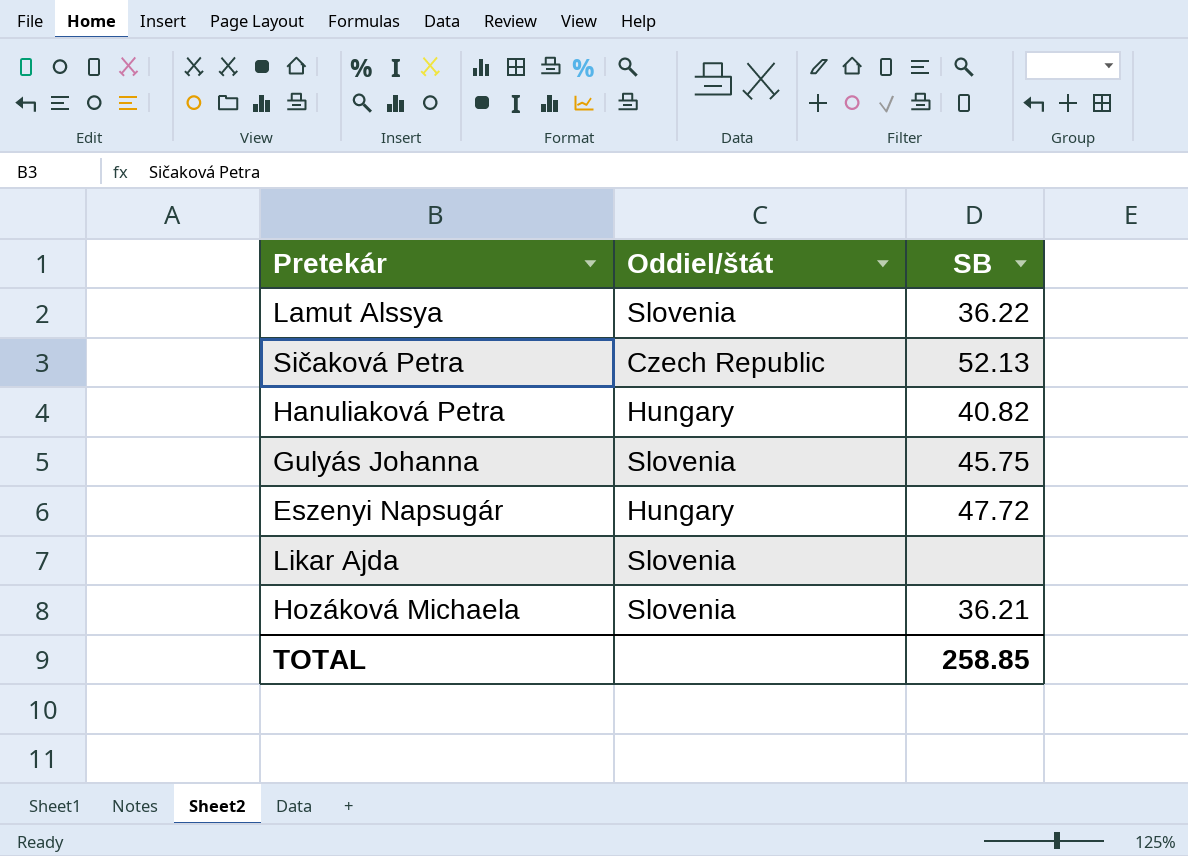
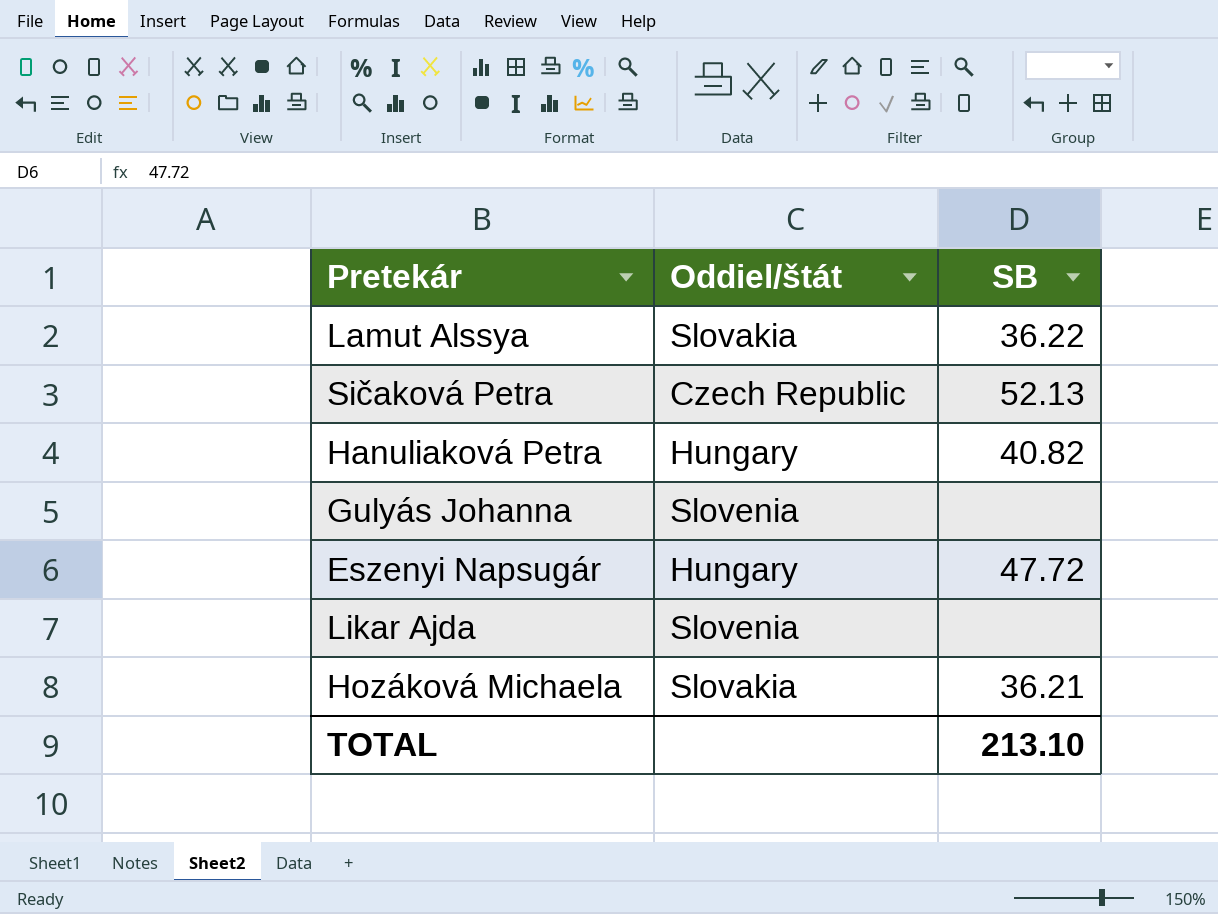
Lamut Alssya | Oddiel/štát: Slovenia -> Slovakia
Gulyás Johanna | SB: 45.75 -> none
Hozáková Michaela | Oddiel/štát: Slovenia -> Slovakia
TOTAL | SB: 258.85 -> 213.10

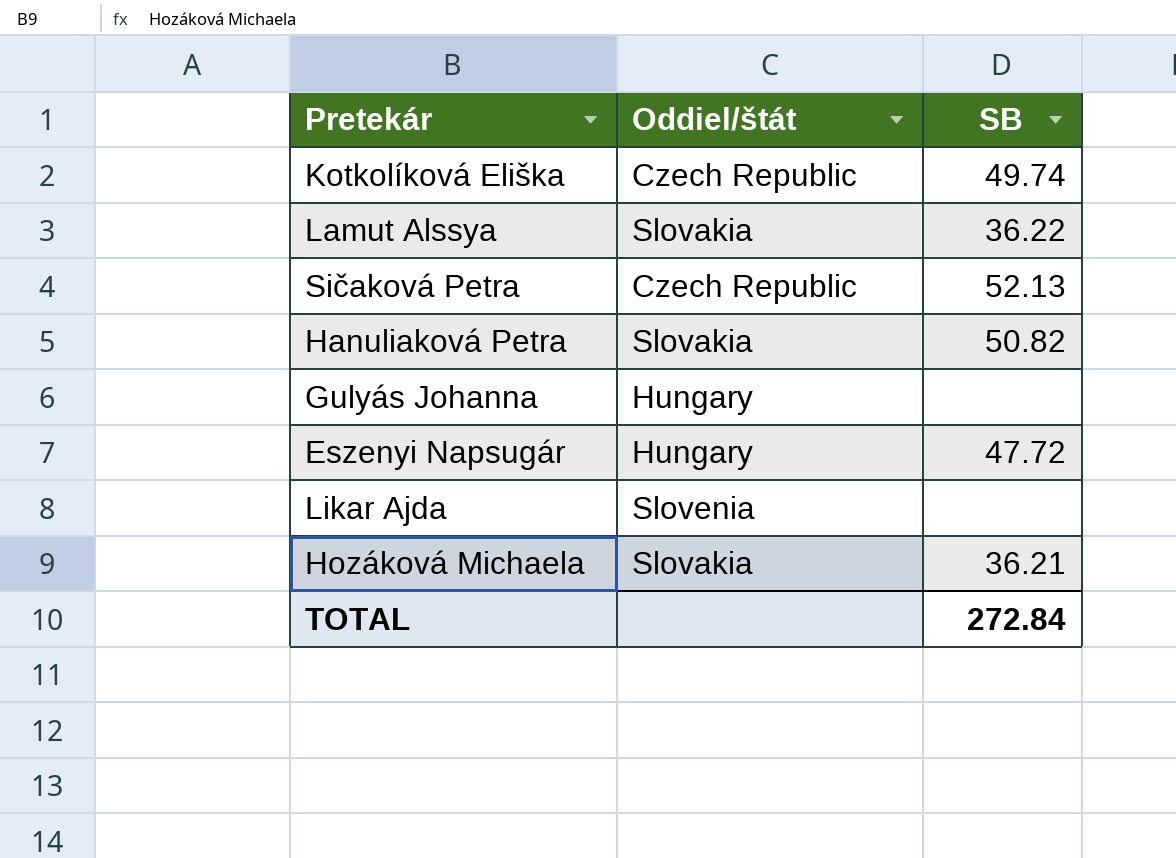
row Kotkolíková Eliška: none -> Czech Republic | 49.74
Hanuliaková Petra | Oddiel/štát: Hungary -> Slovakia
Hanuliaková Petra | SB: 40.82 -> 50.82
Gulyás Johanna | Oddiel/štát: Slovenia -> Hungary
TOTAL | SB: 213.10 -> 272.84

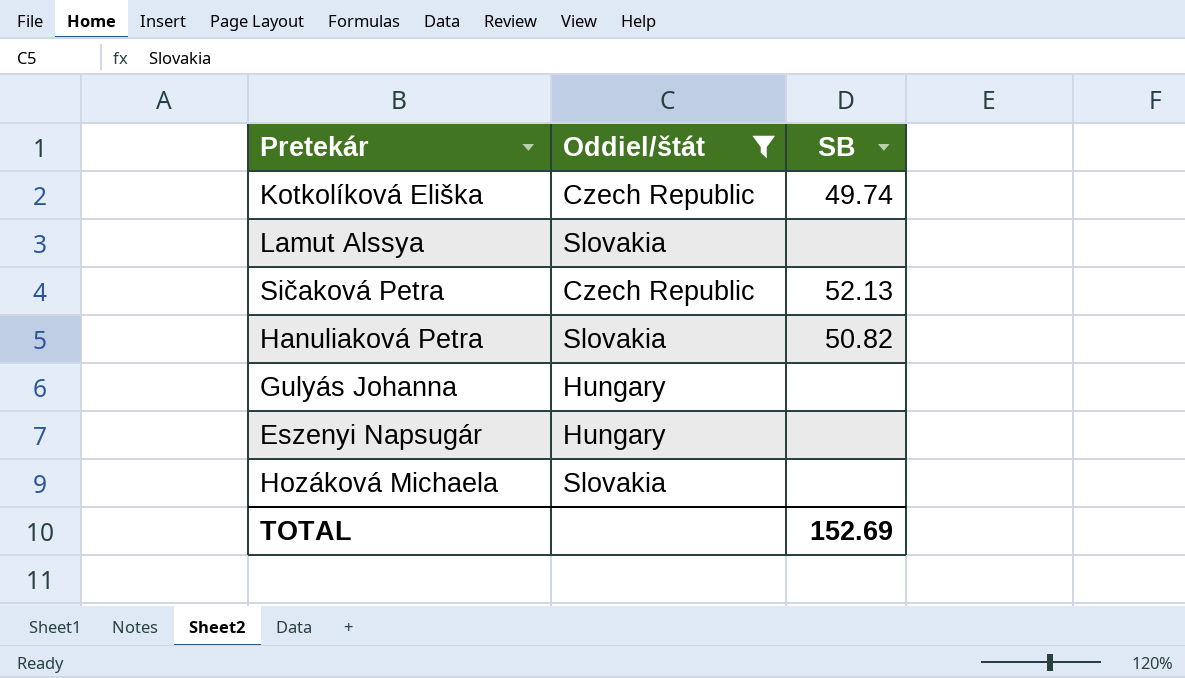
filter: none -> Oddiel/štát != Slovenia
Lamut Alssya | SB: 36.22 -> none
Eszenyi Napsugár | SB: 47.72 -> none
Hozáková Michaela | SB: 36.21 -> none
TOTAL | SB: 272.84 -> 152.69

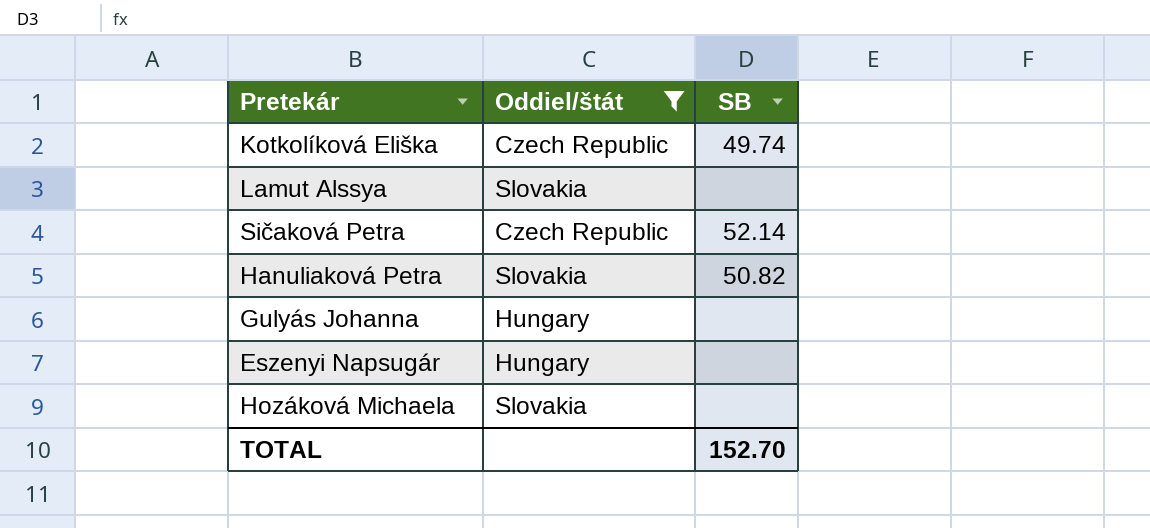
Sičaková Petra | SB: 52.13 -> 52.14
TOTAL | SB: 152.69 -> 152.70

